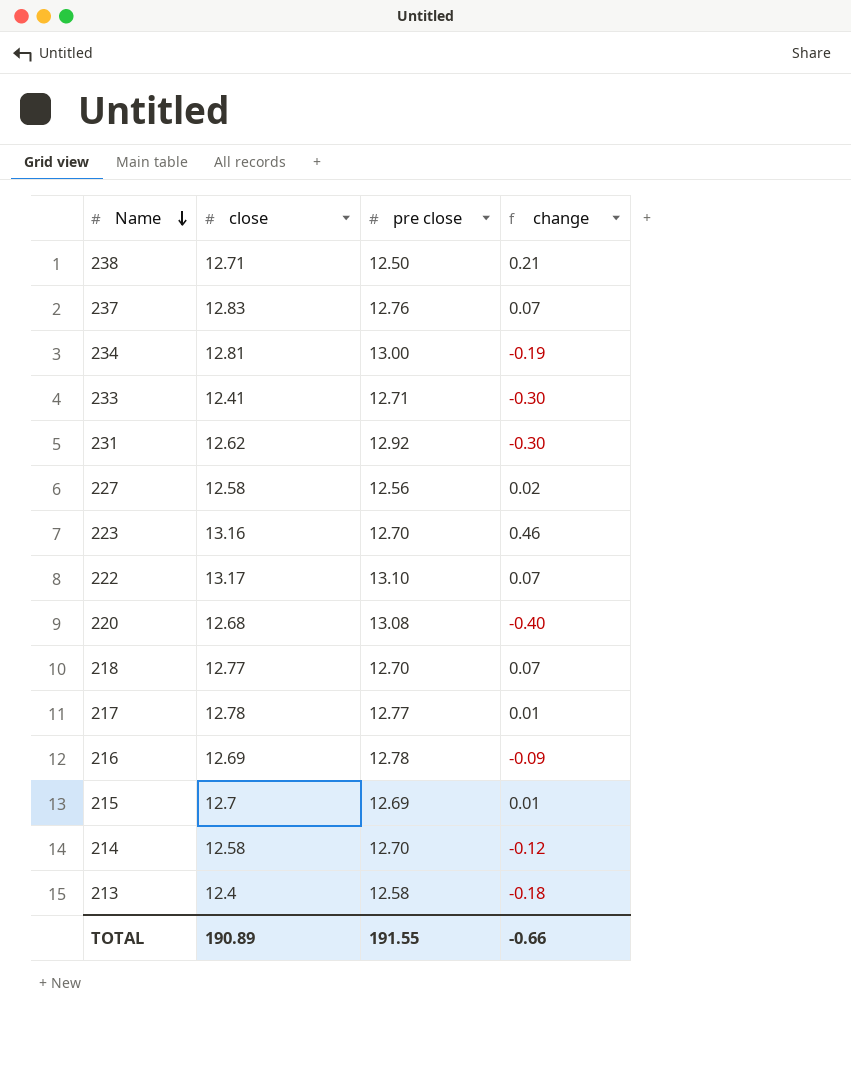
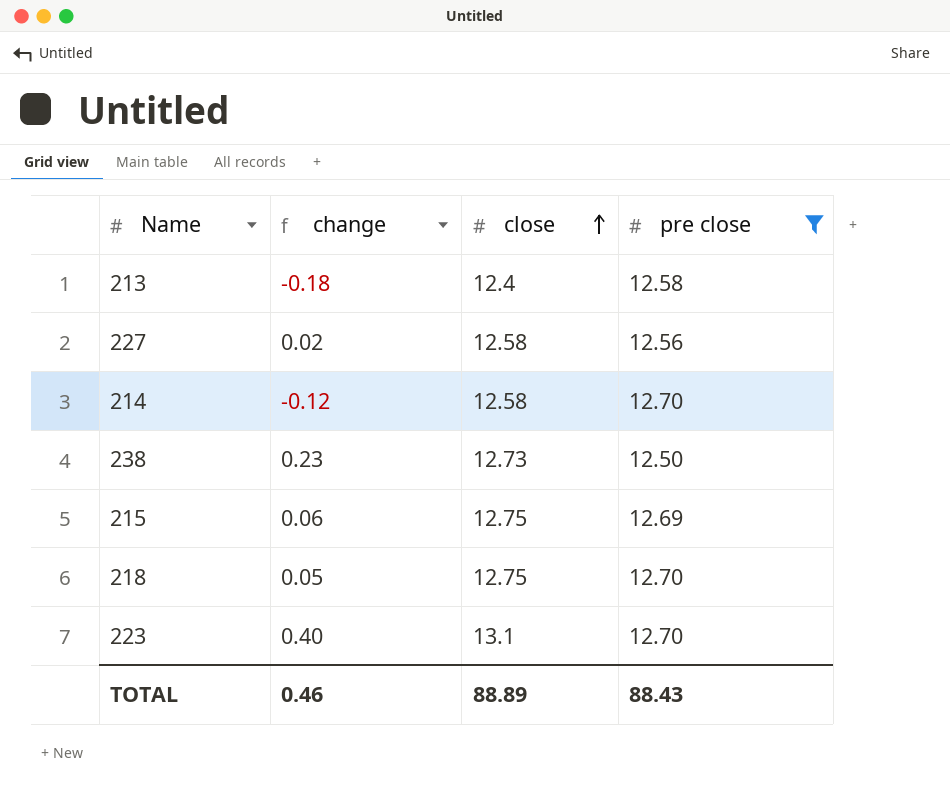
filter: none -> pre close <= 12.70
row order: Name descending -> close ascending
column change | position: 4 -> 2
238 | change: 0.21 -> 0.23
238 | close: 12.71 -> 12.73
215 | change: 0.01 -> 0.06
215 | close: 12.7 -> 12.75
218 | change: 0.07 -> 0.05
218 | close: 12.77 -> 12.75
223 | change: 0.46 -> 0.40
223 | close: 13.16 -> 13.1
TOTAL | change: -0.66 -> 0.46
TOTAL | close: 190.89 -> 88.89
TOTAL | pre close: 191.55 -> 88.43

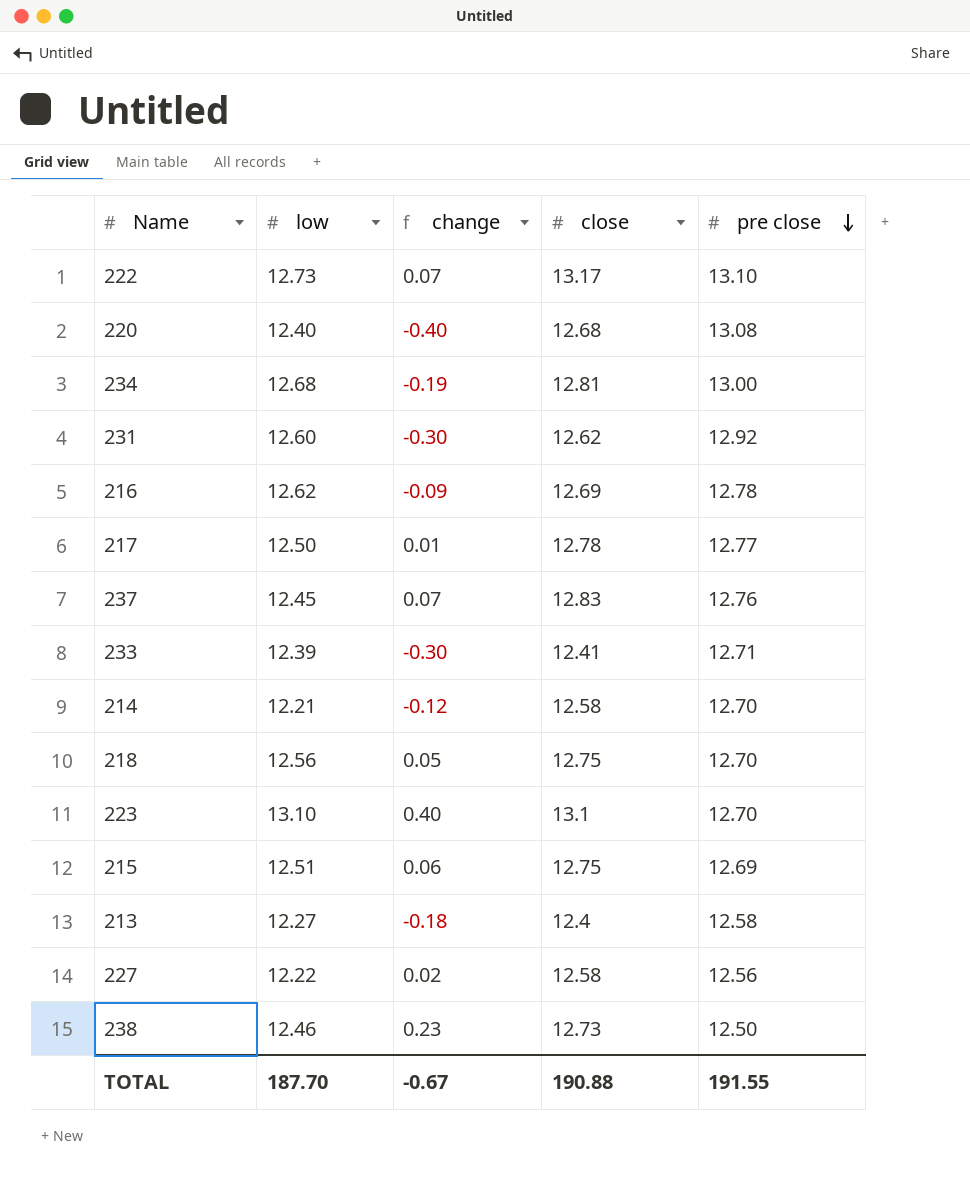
filter: pre close <= 12.70 -> none
row order: close ascending -> pre close descending
column low | position: none -> 2
TOTAL | change: 0.46 -> -0.67
TOTAL | close: 88.89 -> 190.88
TOTAL | pre close: 88.43 -> 191.55

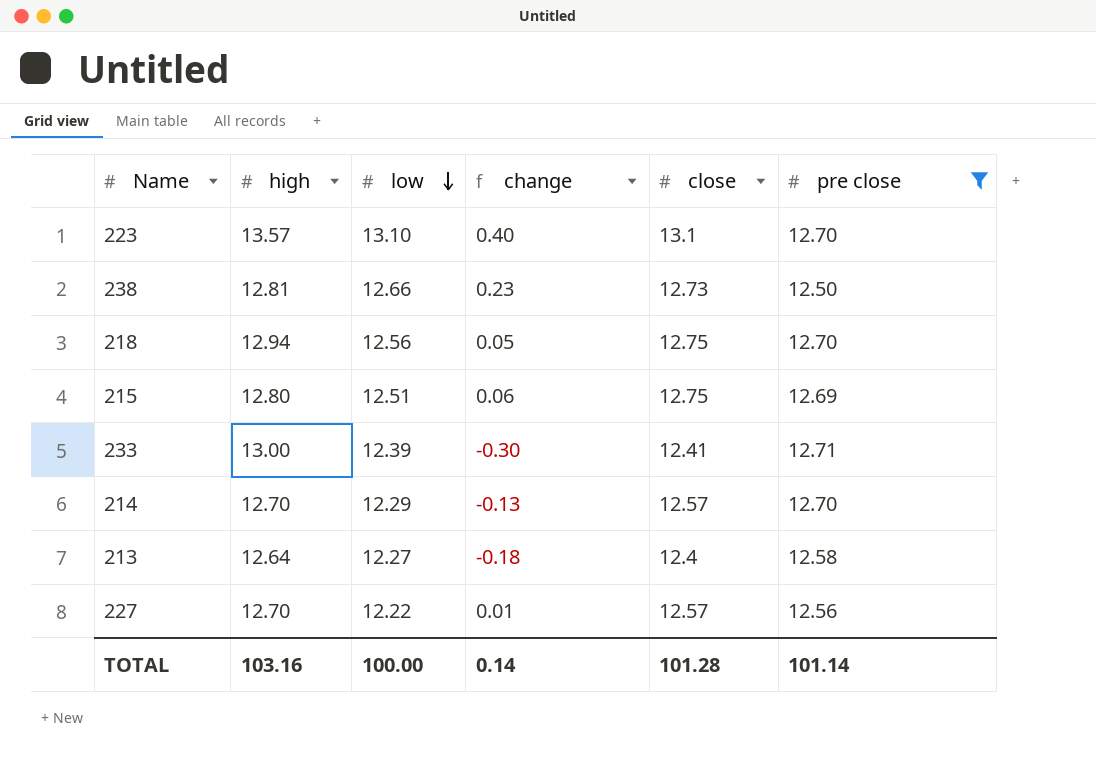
filter: none -> pre close <= 12.71
row order: pre close descending -> low descending
column high | position: none -> 2
238 | low: 12.46 -> 12.66
214 | low: 12.21 -> 12.29
214 | change: -0.12 -> -0.13
214 | close: 12.58 -> 12.57
227 | change: 0.02 -> 0.01
227 | close: 12.58 -> 12.57
TOTAL | low: 187.70 -> 100.00
TOTAL | change: -0.67 -> 0.14
TOTAL | close: 190.88 -> 101.28
TOTAL | pre close: 191.55 -> 101.14

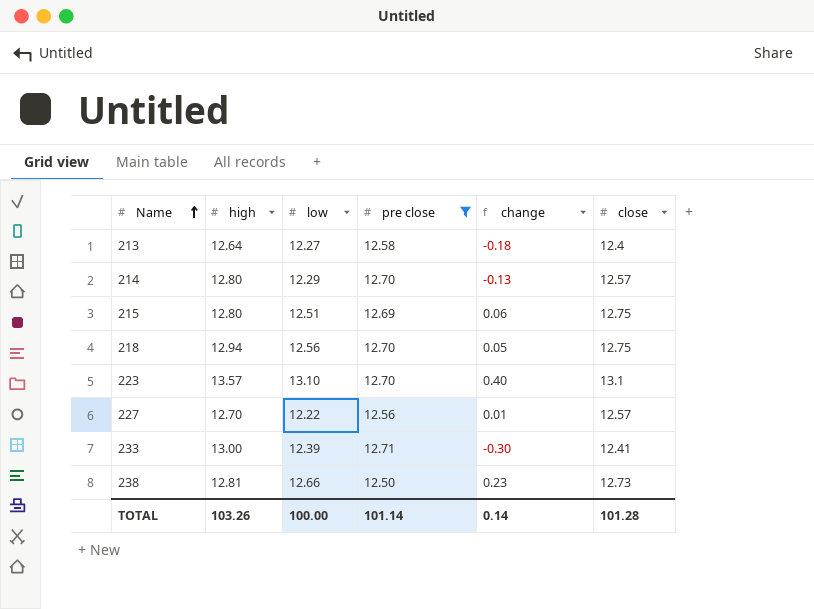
row order: low descending -> Name ascending
column pre close | position: 6 -> 4
214 | high: 12.70 -> 12.80
TOTAL | high: 103.16 -> 103.26

